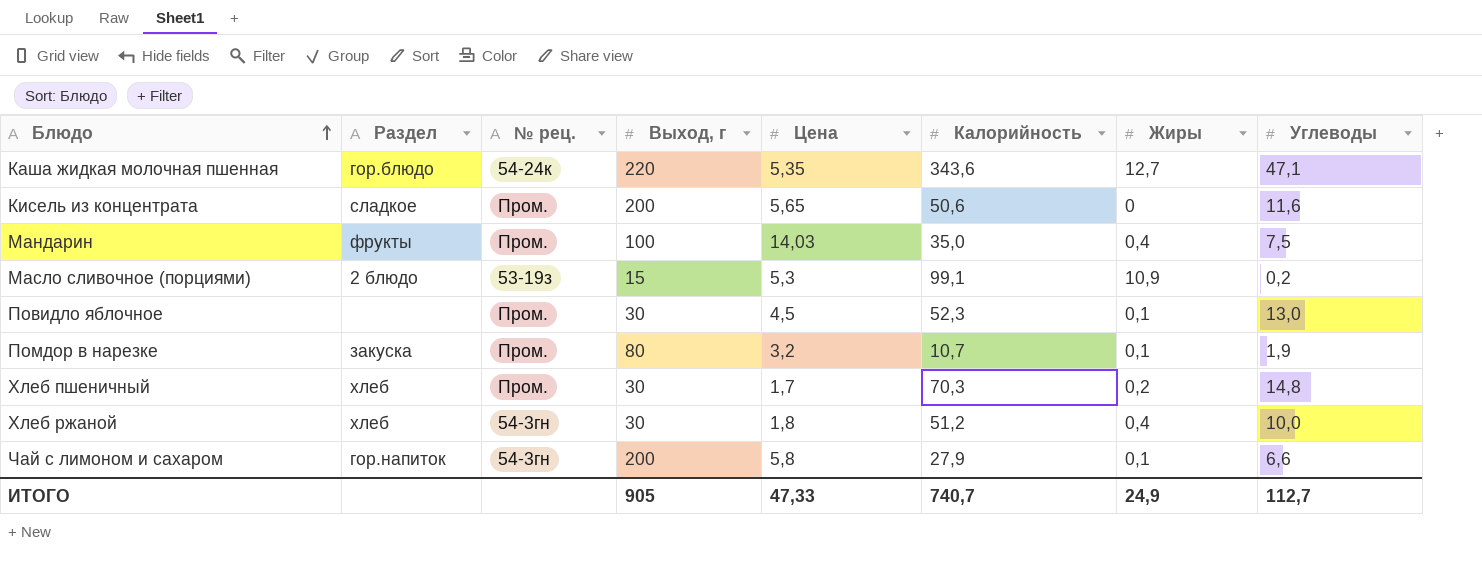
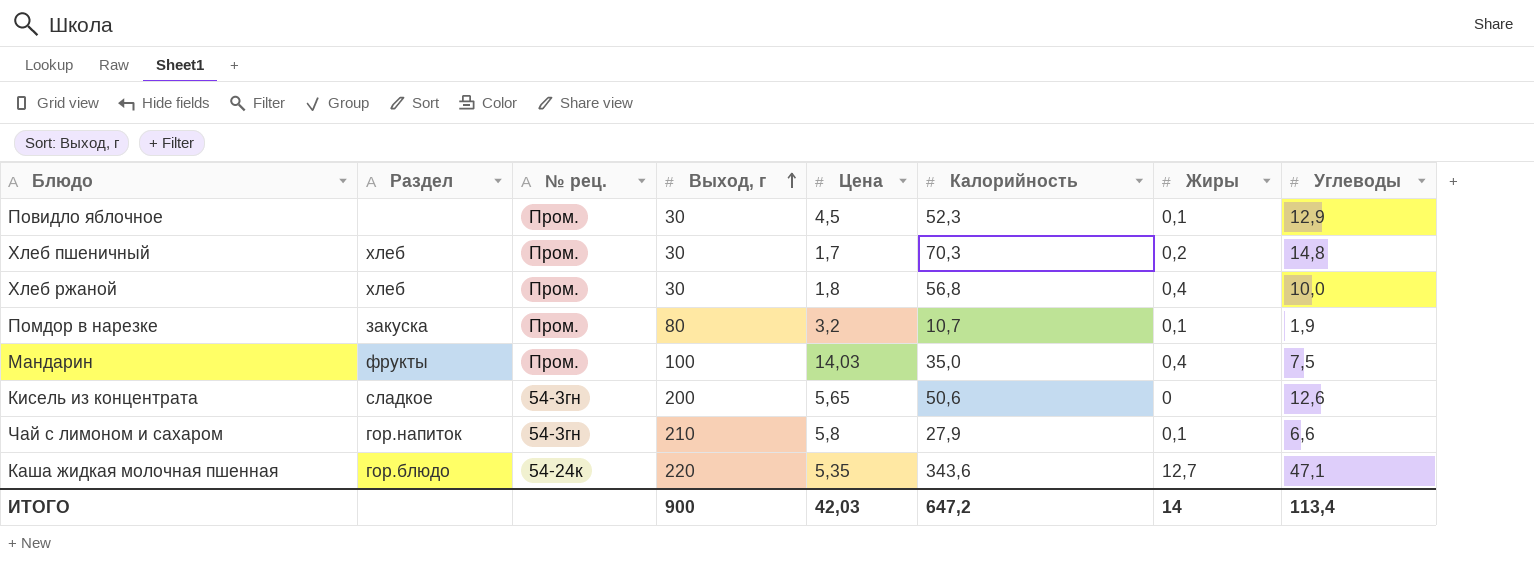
row order: Блюдо ascending -> Выход, г ascending
row Масло сливочное (порциями): 2 блюдо | 53-19з | 15 | 5,3 | 99,1 | 10,9 | 0,2 -> none
Повидло яблочное | Углеводы: 13,0 -> 12,9
Хлеб ржаной | № рец.: 54-3гн -> Пром.
Хлеб ржаной | Калорийность: 51,2 -> 56,8
Кисель из концентрата | № рец.: Пром. -> 54-3гн
Кисель из концентрата | Углеводы: 11,6 -> 12,6
Чай с лимоном и сахаром | Выход, г: 200 -> 210
ИТОГО | Выход, г: 905 -> 900
ИТОГО | Цена: 47,33 -> 42,03
ИТОГО | Калорийность: 740,7 -> 647,2
ИТОГО | Жиры: 24,9 -> 14
ИТОГО | Углеводы: 112,7 -> 113,4

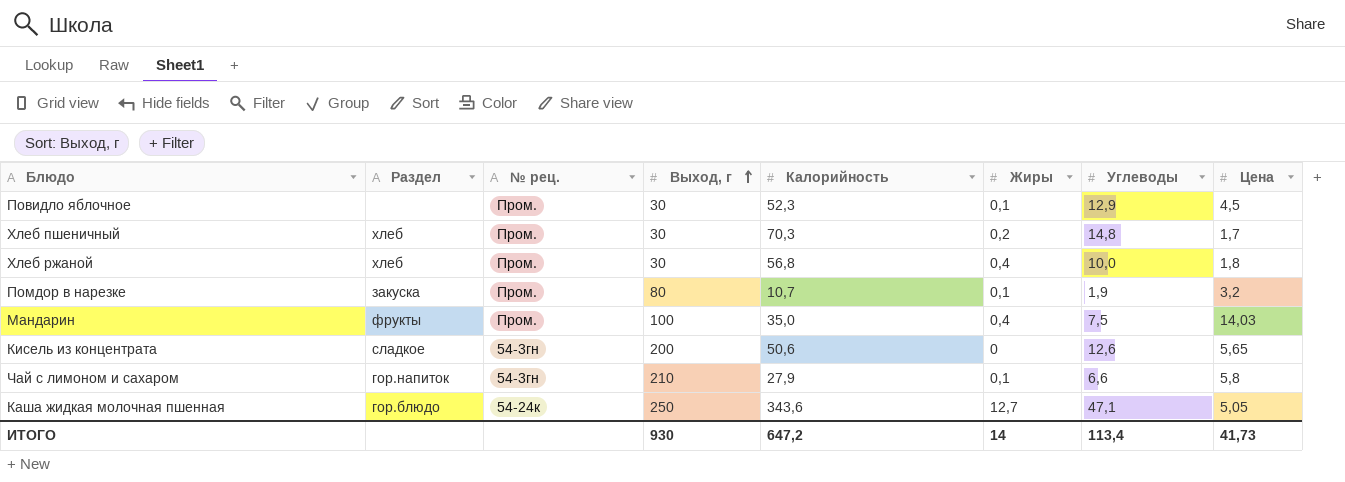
column Цена | position: 5 -> 8
Каша жидкая молочная пшенная | Выход, г: 220 -> 250
Каша жидкая молочная пшенная | Цена: 5,35 -> 5,05
ИТОГО | Выход, г: 900 -> 930
ИТОГО | Цена: 42,03 -> 41,73

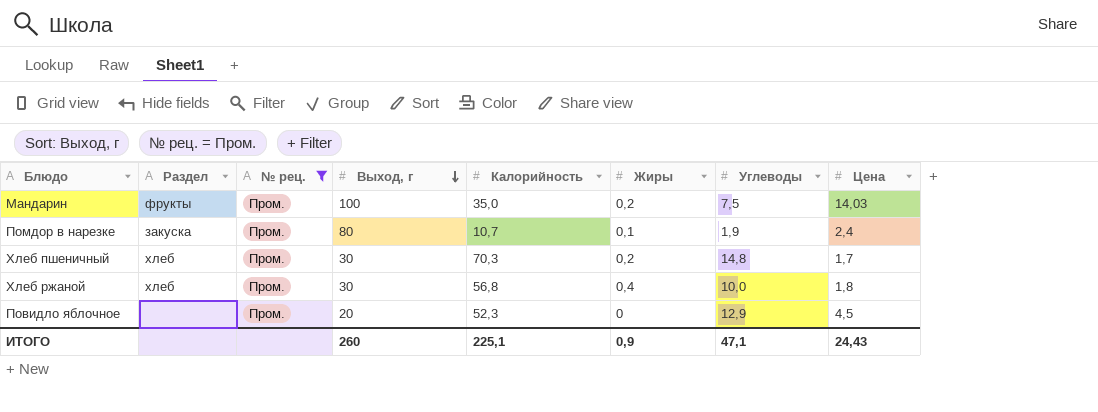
filter: none -> № рец. = Пром.
row order: Выход, г ascending -> Выход, г descending
Мандарин | Жиры: 0,4 -> 0,2
Помдор в нарезке | Цена: 3,2 -> 2,4
Повидло яблочное | Выход, г: 30 -> 20
Повидло яблочное | Жиры: 0,1 -> 0
ИТОГО | Выход, г: 930 -> 260
ИТОГО | Калорийность: 647,2 -> 225,1
ИТОГО | Жиры: 14 -> 0,9
ИТОГО | Углеводы: 113,4 -> 47,1
ИТОГО | Цена: 41,73 -> 24,43

